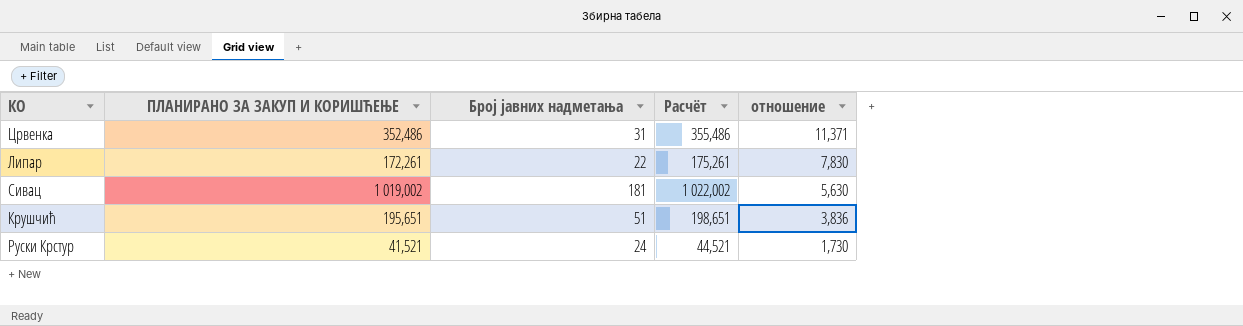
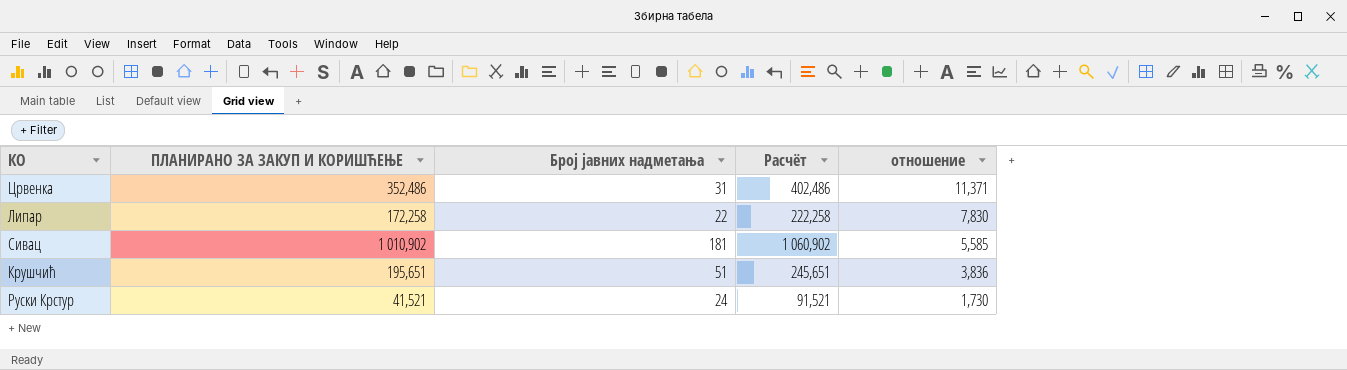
column Расчёт | formula: [ПЛАНИРАНО ЗА ЗАКУП И КОРИШЋЕЊЕ] + 3 -> [ПЛАНИРАНО ЗА ЗАКУП И КОРИШЋЕЊЕ] + 50
Липар | ПЛАНИРАНО ЗА ЗАКУП И КОРИШЋЕЊЕ: 172,261 -> 172,258
Сивац | ПЛАНИРАНО ЗА ЗАКУП И КОРИШЋЕЊЕ: 1 019,002 -> 1 010,902
Сивац | отношение: 5,630 -> 5,585

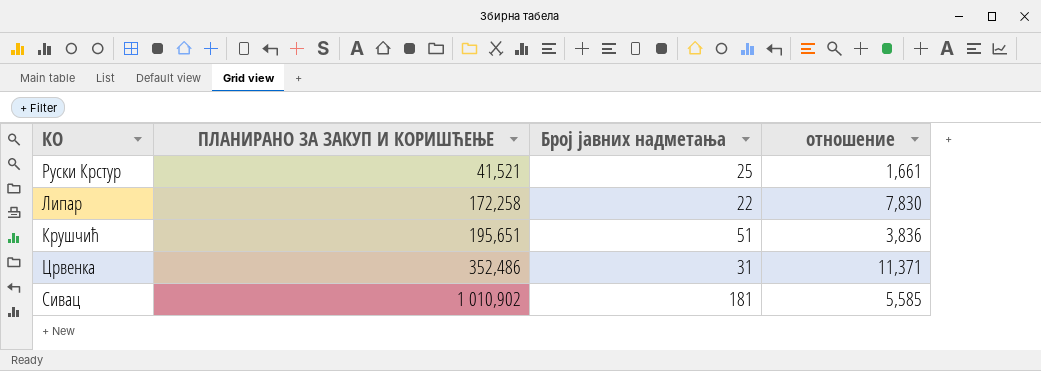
row order: отношение descending -> ПЛАНИРАНО ЗА ЗАКУП И КОРИШЋЕЊЕ ascending
column Расчёт | formula: [ПЛАНИРАНО ЗА ЗАКУП И КОРИШЋЕЊЕ] + 50 -> none
Руски Крстур | Број јавних надметања: 24 -> 25
Руски Крстур | отношение: 1,730 -> 1,661

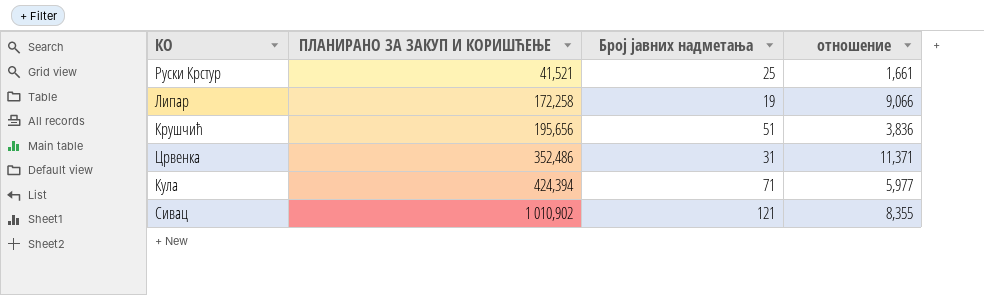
Липар | Број јавних надметања: 22 -> 19
Липар | отношение: 7,830 -> 9,066
Крушчић | ПЛАНИРАНО ЗА ЗАКУП И КОРИШЋЕЊЕ: 195,651 -> 195,656
row Кула: none -> 424,394 | 71 | 5,977
Сивац | Број јавних надметања: 181 -> 121
Сивац | отношение: 5,585 -> 8,355

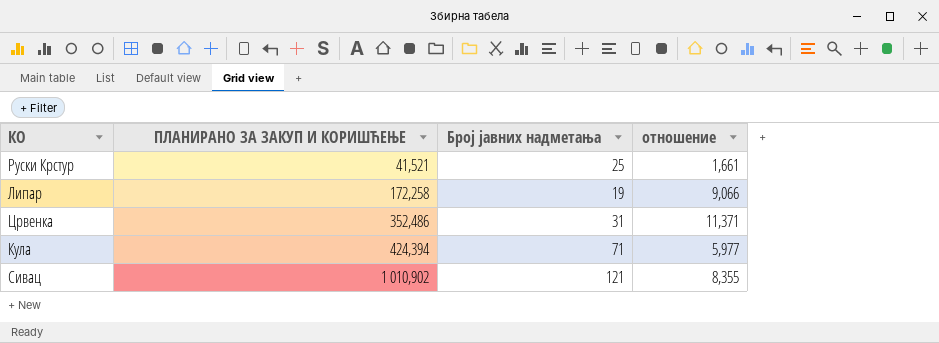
row Крушчић: 195,656 | 51 | 3,836 -> none

